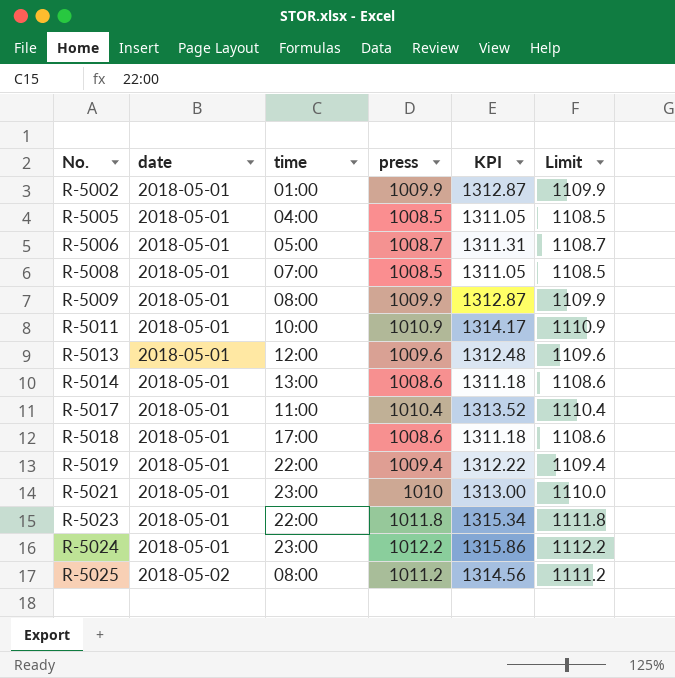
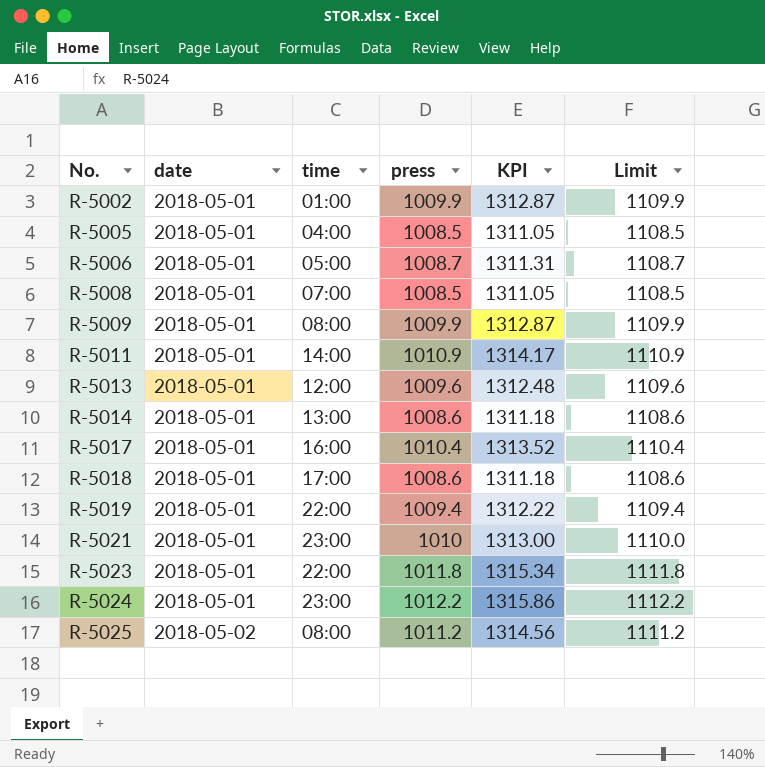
R-5011 | time: 10:00 -> 14:00
R-5017 | time: 11:00 -> 16:00

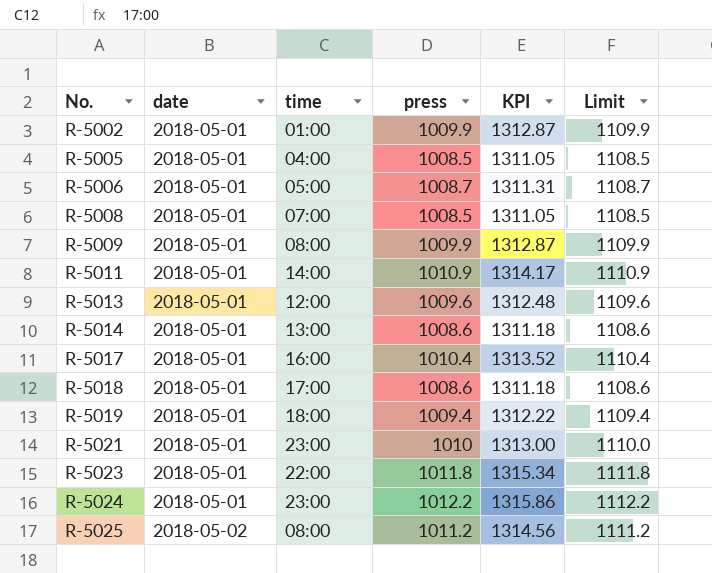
R-5019 | time: 22:00 -> 18:00

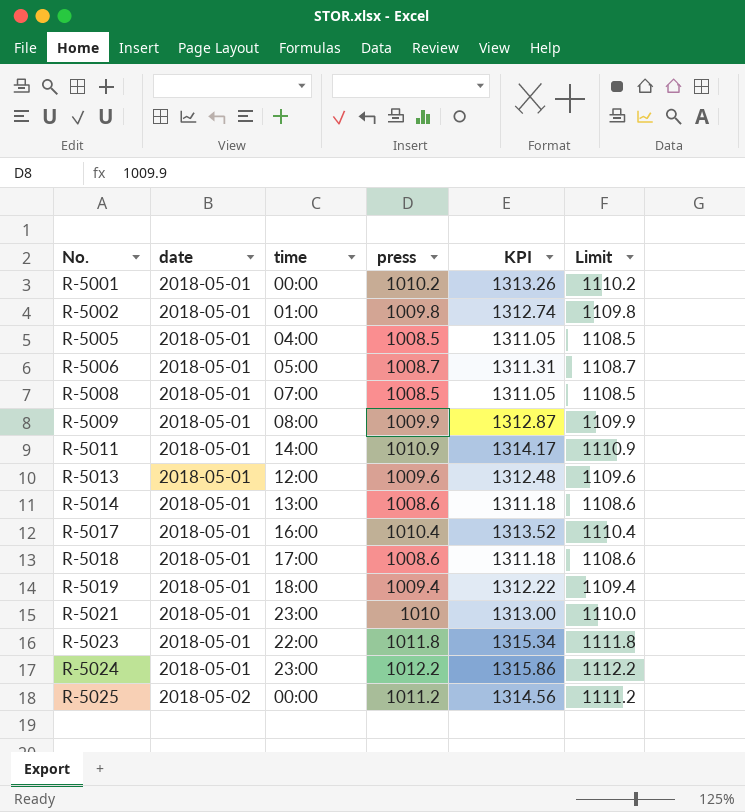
row R-5001: none -> 2018-05-01 | 00:00 | 1010.2 | 1313.26 | 1110.2
R-5002 | press: 1009.9 -> 1009.8
R-5002 | KPI: 1312.87 -> 1312.74
R-5002 | Limit: 1109.9 -> 1109.8
R-5025 | time: 08:00 -> 00:00

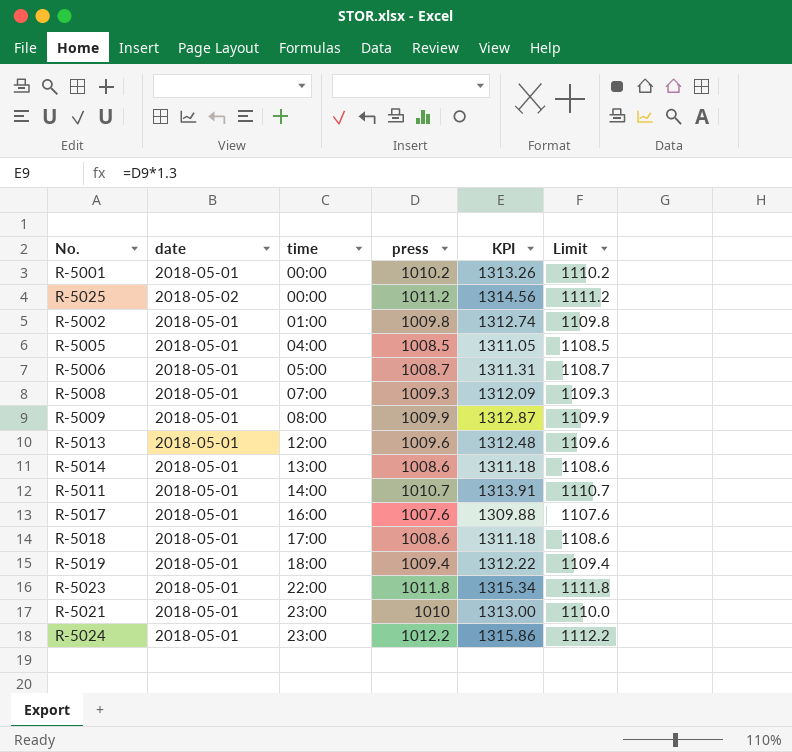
row order: No. ascending -> time ascending
R-5008 | press: 1008.5 -> 1009.3
R-5008 | KPI: 1311.05 -> 1312.09
R-5008 | Limit: 1108.5 -> 1109.3
R-5011 | press: 1010.9 -> 1010.7
R-5011 | KPI: 1314.17 -> 1313.91
R-5011 | Limit: 1110.9 -> 1110.7
R-5017 | press: 1010.4 -> 1007.6
R-5017 | KPI: 1313.52 -> 1309.88
R-5017 | Limit: 1110.4 -> 1107.6

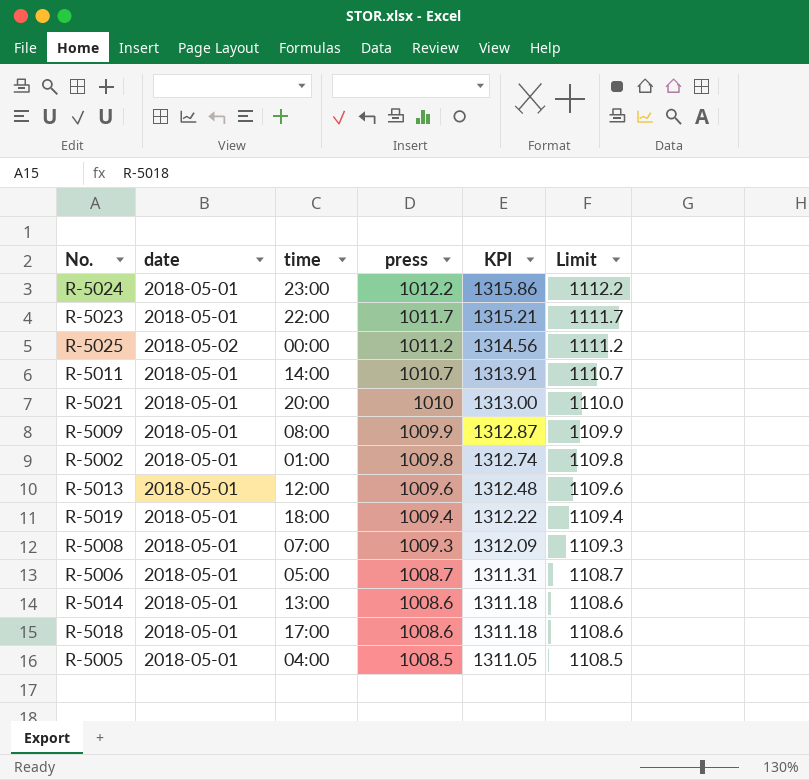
row order: time ascending -> press descending
row R-5001: 2018-05-01 | 00:00 | 1010.2 | 1313.26 | 1110.2 -> none
row R-5017: 2018-05-01 | 16:00 | 1007.6 | 1309.88 | 1107.6 -> none
R-5023 | press: 1011.8 -> 1011.7
R-5023 | KPI: 1315.34 -> 1315.21
R-5023 | Limit: 1111.8 -> 1111.7
R-5021 | time: 23:00 -> 20:00

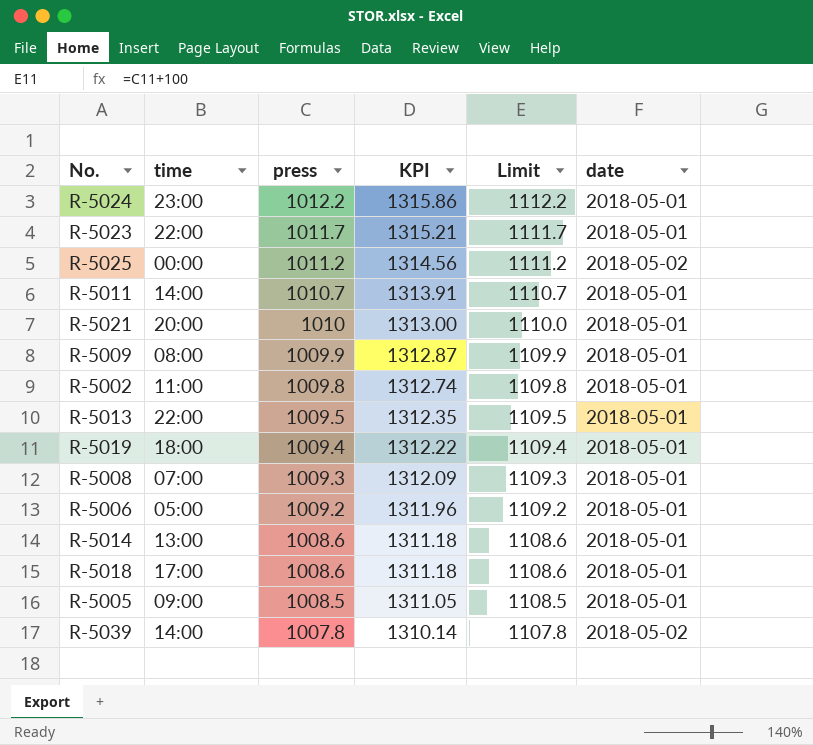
column date | position: 2 -> 6
R-5002 | time: 01:00 -> 11:00
R-5013 | time: 12:00 -> 22:00
R-5013 | press: 1009.6 -> 1009.5
R-5013 | KPI: 1312.48 -> 1312.35
R-5013 | Limit: 1109.6 -> 1109.5
R-5006 | press: 1008.7 -> 1009.2
R-5006 | KPI: 1311.31 -> 1311.96
R-5006 | Limit: 1108.7 -> 1109.2
R-5005 | time: 04:00 -> 09:00
row R-5039: none -> 14:00 | 1007.8 | 1310.14 | 1107.8 | 2018-05-02

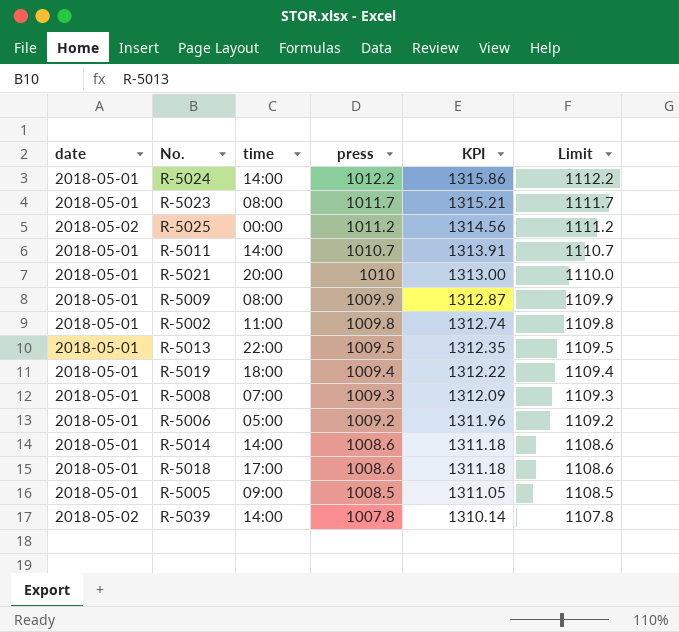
column date | position: 6 -> 1
R-5024 | time: 23:00 -> 14:00
R-5023 | time: 22:00 -> 08:00
R-5014 | time: 13:00 -> 14:00

